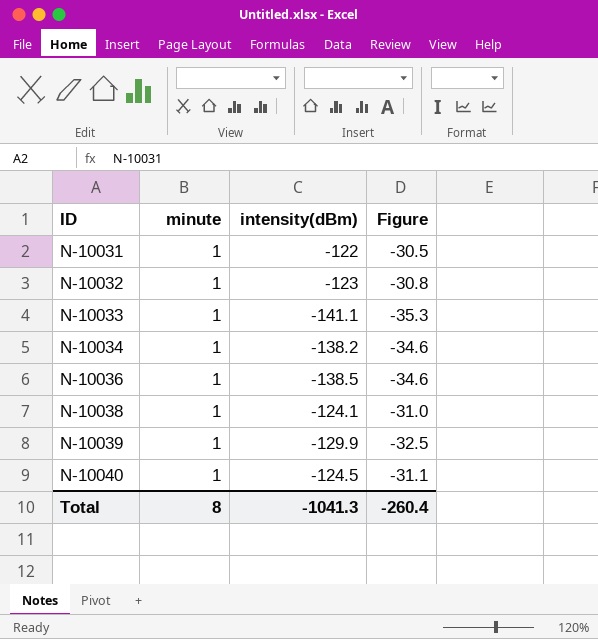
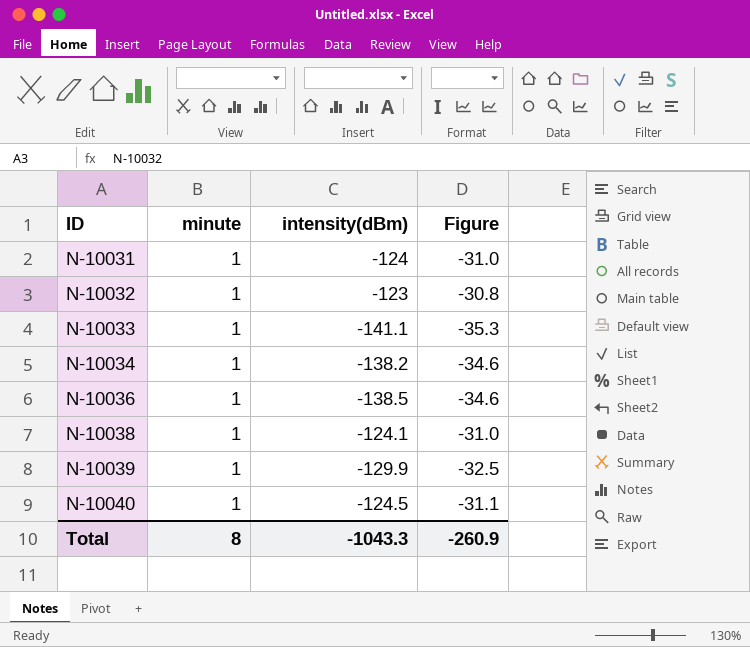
N-10031 | intensity(dBm): -122 -> -124
N-10031 | Figure: -30.5 -> -31.0
Total | intensity(dBm): -1041.3 -> -1043.3
Total | Figure: -260.4 -> -260.9

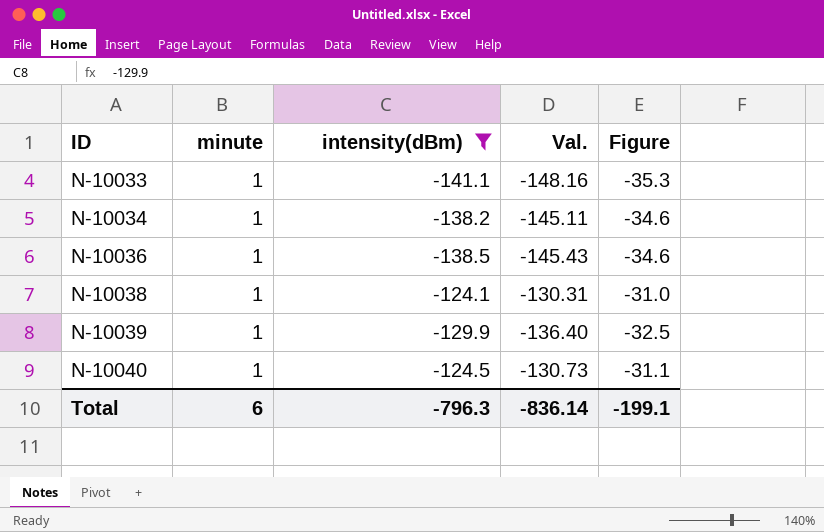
filter: none -> intensity(dBm) <= -124.1
column Val. | formula: none -> [intensity(dBm)] * 1.05
Total | minute: 8 -> 6
Total | intensity(dBm): -1043.3 -> -796.3
Total | Figure: -260.9 -> -199.1

